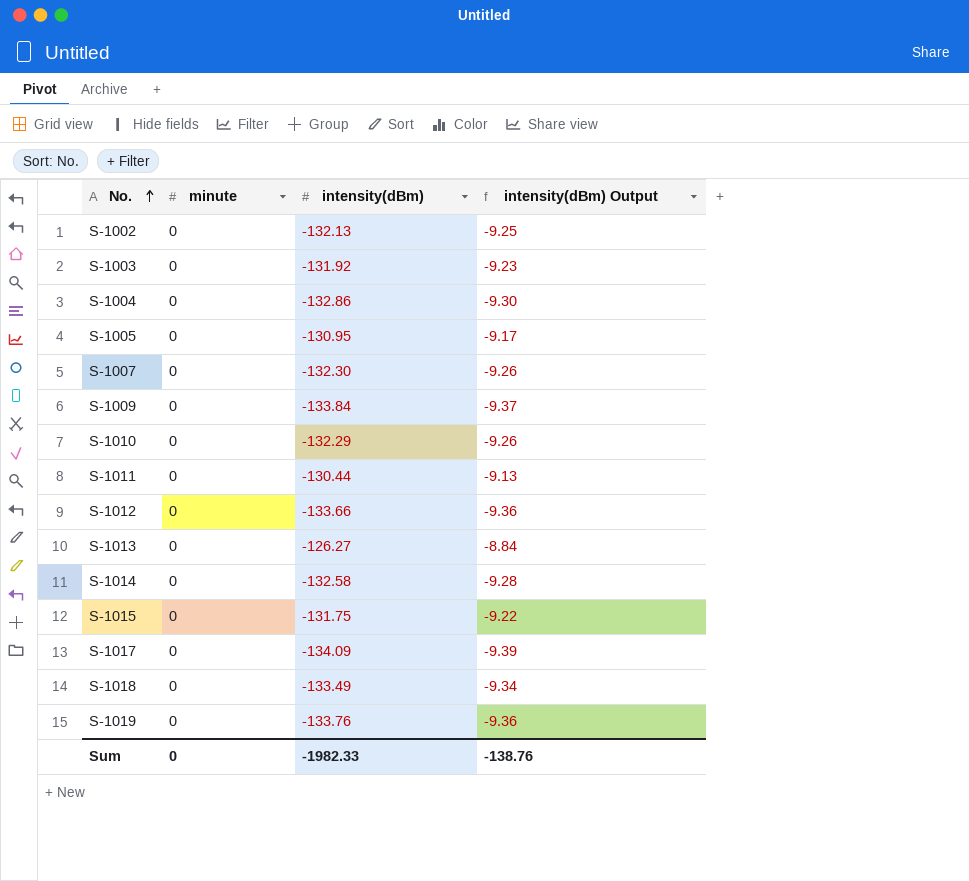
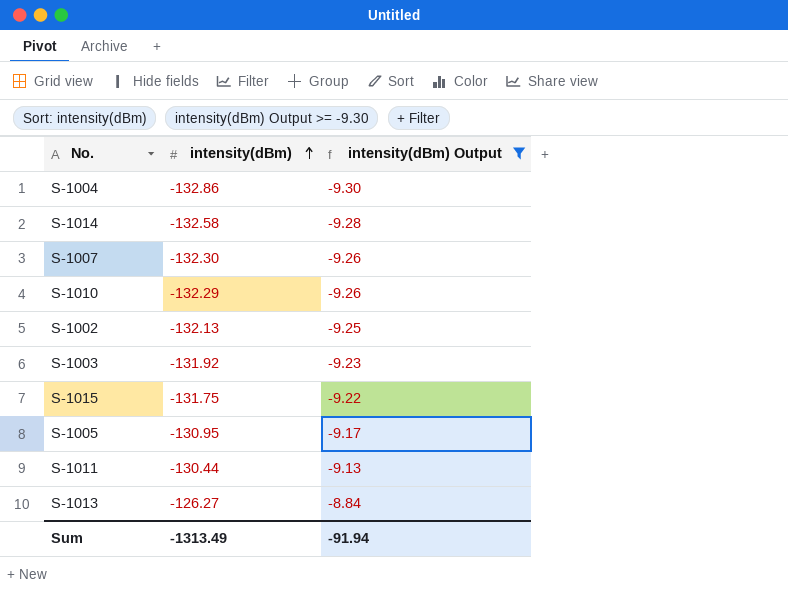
filter: none -> intensity(dBm) Output >= -9.30
row order: No. ascending -> intensity(dBm) ascending
column minute | position: 2 -> none
Sum | intensity(dBm): -1982.33 -> -1313.49
Sum | intensity(dBm) Output: -138.76 -> -91.94

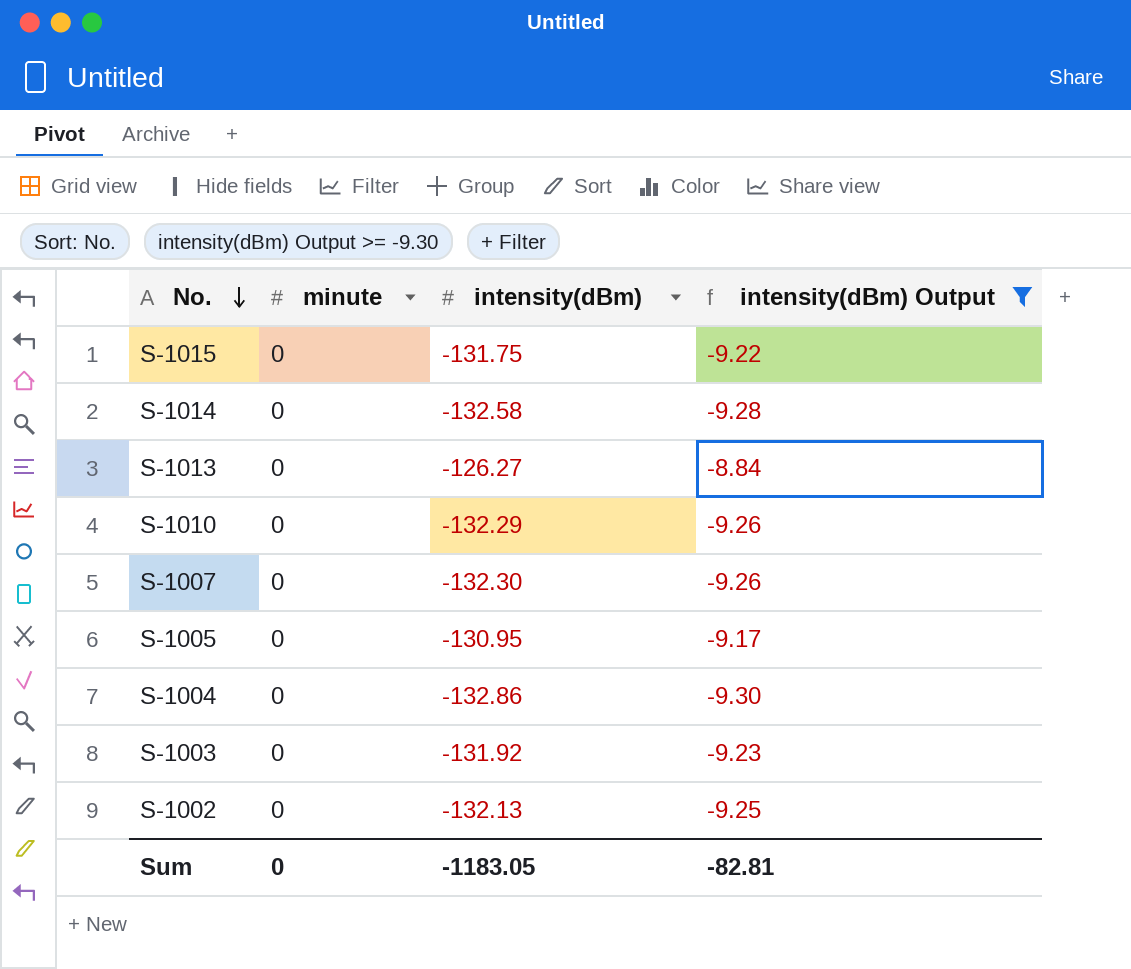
row order: intensity(dBm) ascending -> No. descending
column minute | position: none -> 2
row S-1011: -130.44 | -9.13 -> none
Sum | intensity(dBm): -1313.49 -> -1183.05
Sum | intensity(dBm) Output: -91.94 -> -82.81

